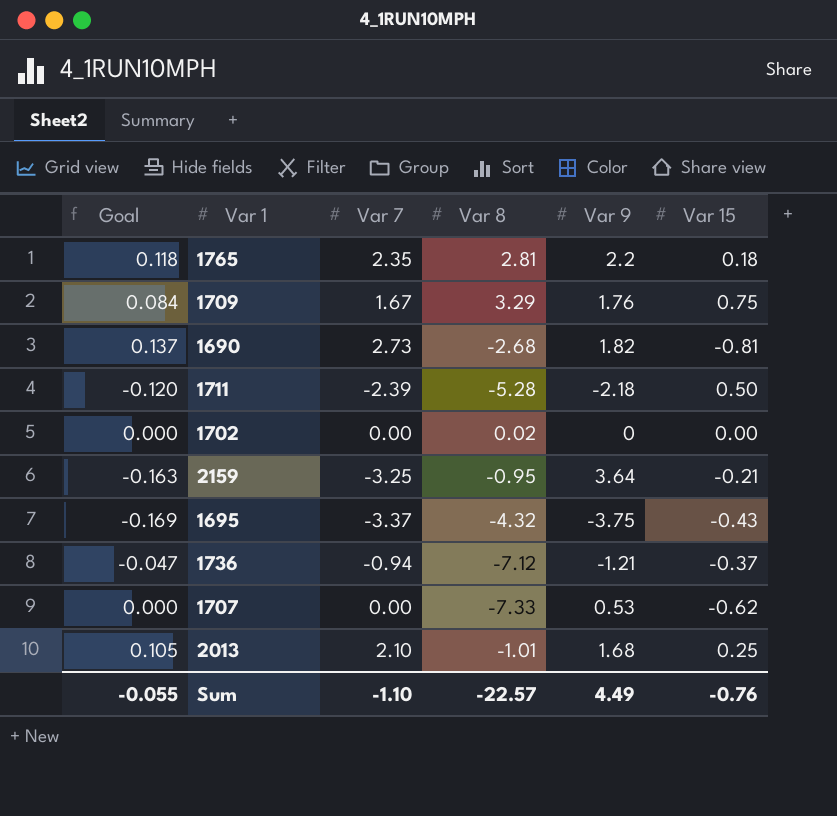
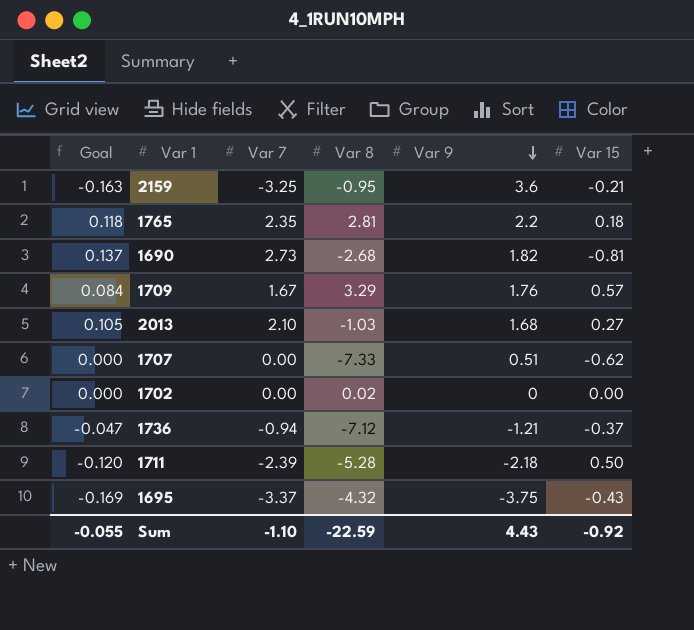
row order: none -> Var 9 descending
2159 | Var 9: 3.64 -> 3.6
1709 | Var 15: 0.75 -> 0.57
2013 | Var 8: -1.01 -> -1.03
2013 | Var 15: 0.25 -> 0.27
1707 | Var 9: 0.53 -> 0.51
Sum | Var 8: -22.57 -> -22.59
Sum | Var 9: 4.49 -> 4.43
Sum | Var 15: -0.76 -> -0.92

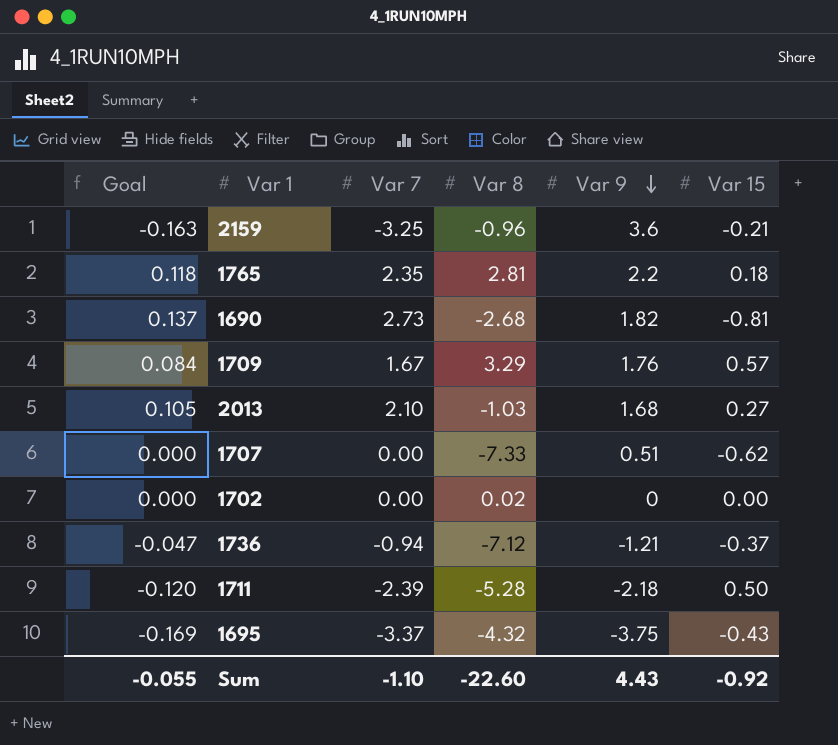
2159 | Var 8: -0.95 -> -0.96
Sum | Var 8: -22.59 -> -22.60

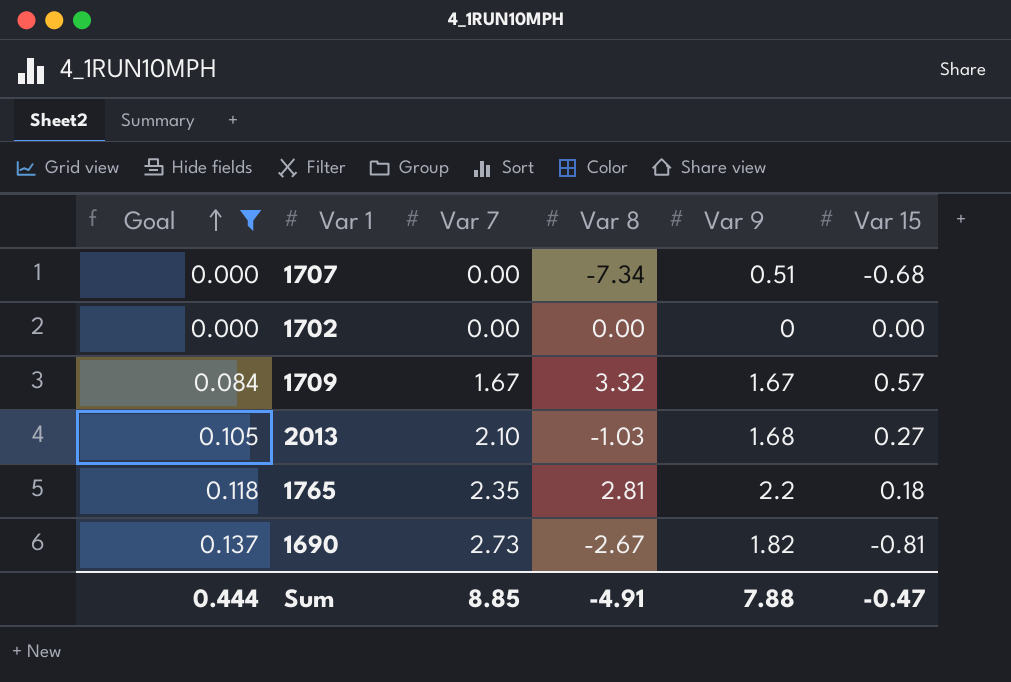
filter: none -> Goal >= 0.000
row order: Var 9 descending -> Goal ascending
1707 | Var 8: -7.33 -> -7.34
1707 | Var 15: -0.62 -> -0.68
1702 | Var 8: 0.02 -> 0.00
1709 | Var 8: 3.29 -> 3.32
1709 | Var 9: 1.76 -> 1.67
1690 | Var 8: -2.68 -> -2.67
Sum | Goal: -0.055 -> 0.444
Sum | Var 7: -1.10 -> 8.85
Sum | Var 8: -22.60 -> -4.91
Sum | Var 9: 4.43 -> 7.88
Sum | Var 15: -0.92 -> -0.47

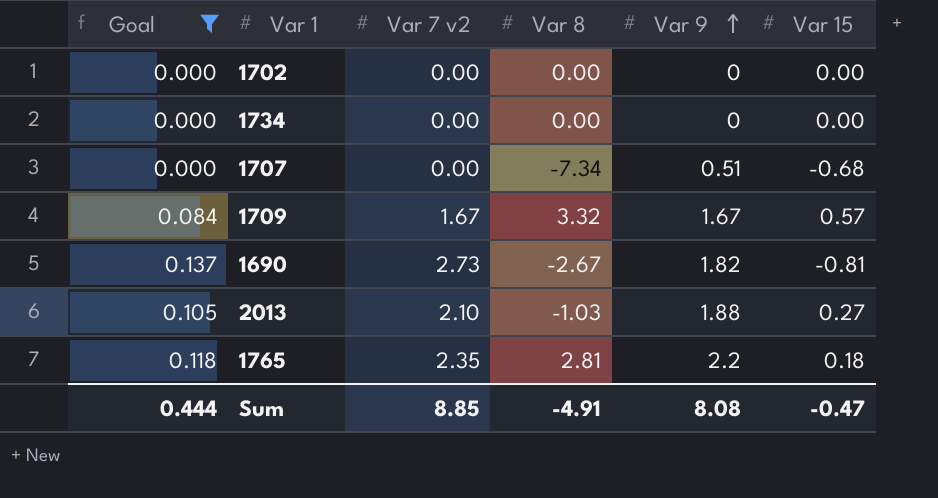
row order: Goal ascending -> Var 9 ascending
column name: Var 7 -> Var 7 v2
row 1734: none -> 0.000 | 0.00 | 0.00 | 0 | 0.00
2013 | Var 9: 1.68 -> 1.88
Sum | Var 9: 7.88 -> 8.08

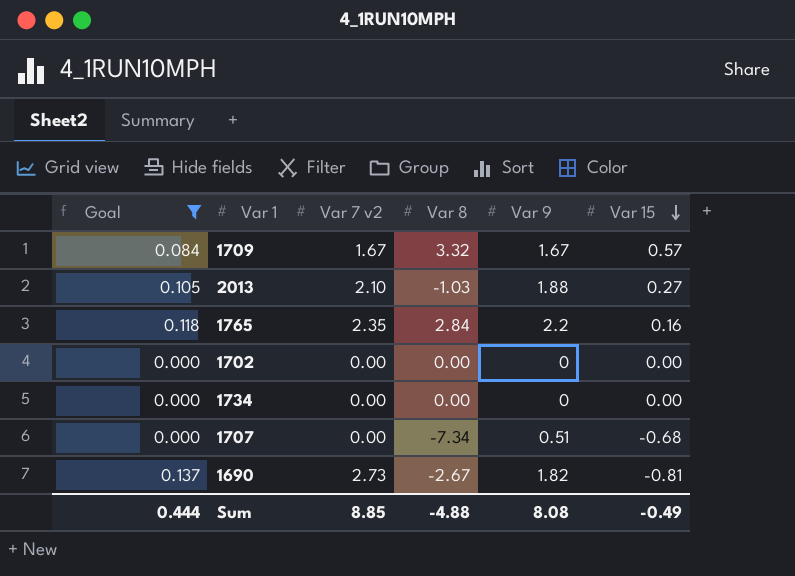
row order: Var 9 ascending -> Var 15 descending
1765 | Var 8: 2.81 -> 2.84
1765 | Var 15: 0.18 -> 0.16
Sum | Var 8: -4.91 -> -4.88
Sum | Var 15: -0.47 -> -0.49

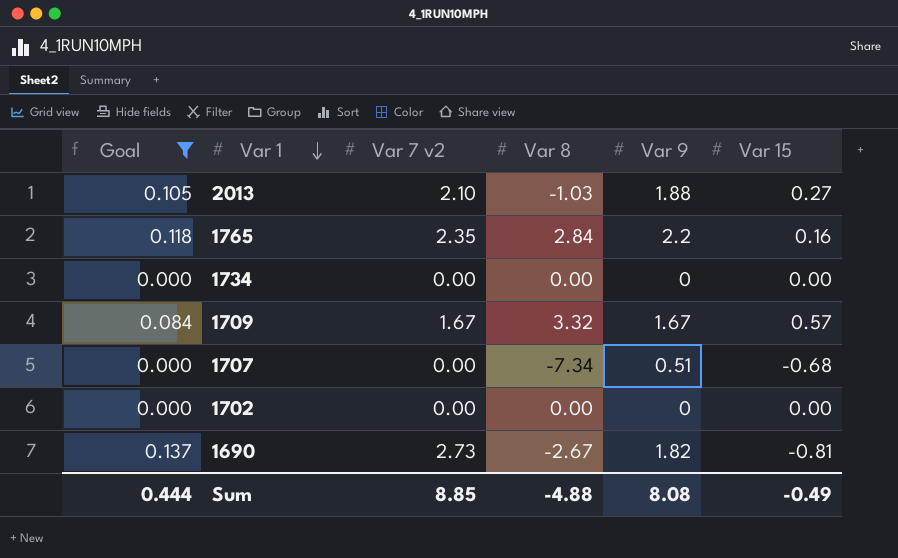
row order: Var 15 descending -> Var 1 descending

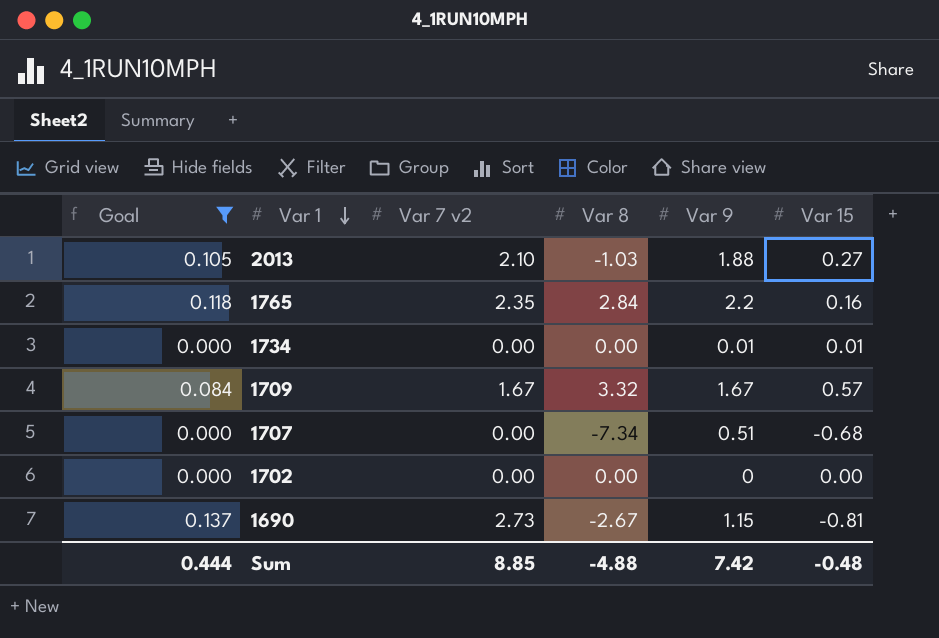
1734 | Var 9: 0 -> 0.01
1734 | Var 15: 0.00 -> 0.01
1690 | Var 9: 1.82 -> 1.15
Sum | Var 9: 8.08 -> 7.42
Sum | Var 15: -0.49 -> -0.48

